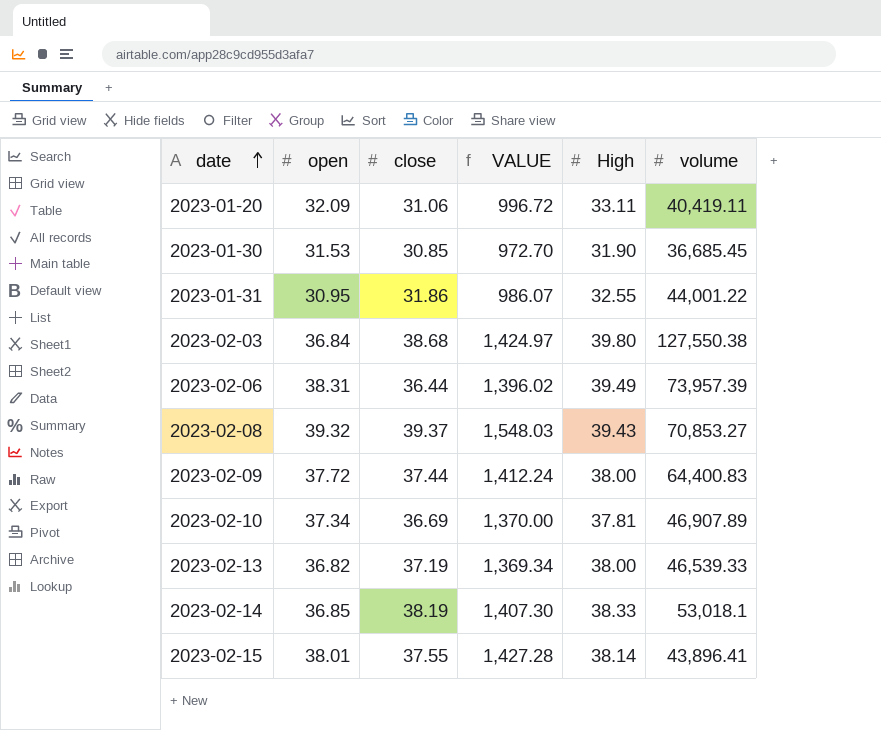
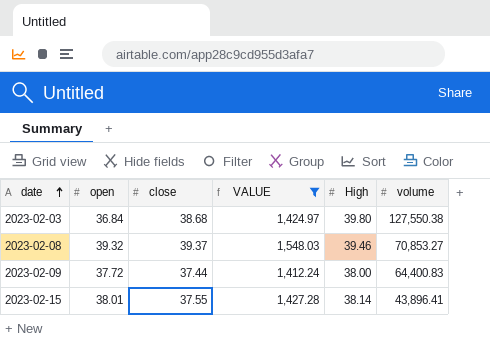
filter: none -> VALUE >= 1,412.24
2023-02-08 | High: 39.43 -> 39.46

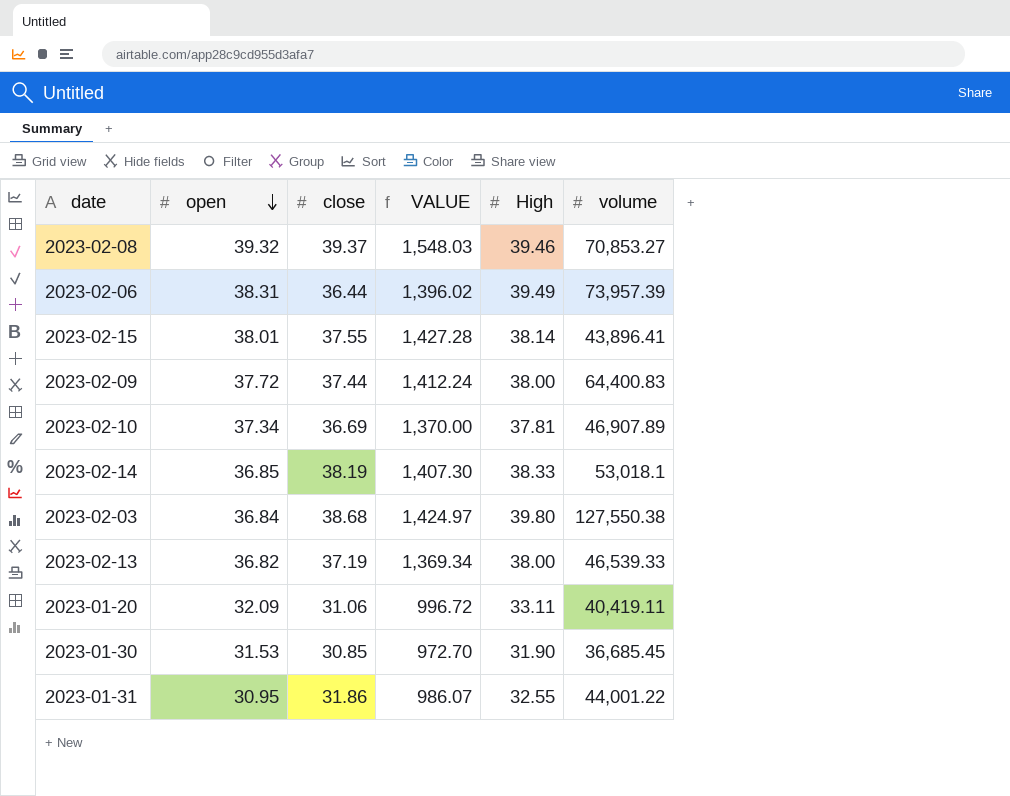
filter: VALUE >= 1,412.24 -> none
row order: date ascending -> open descending

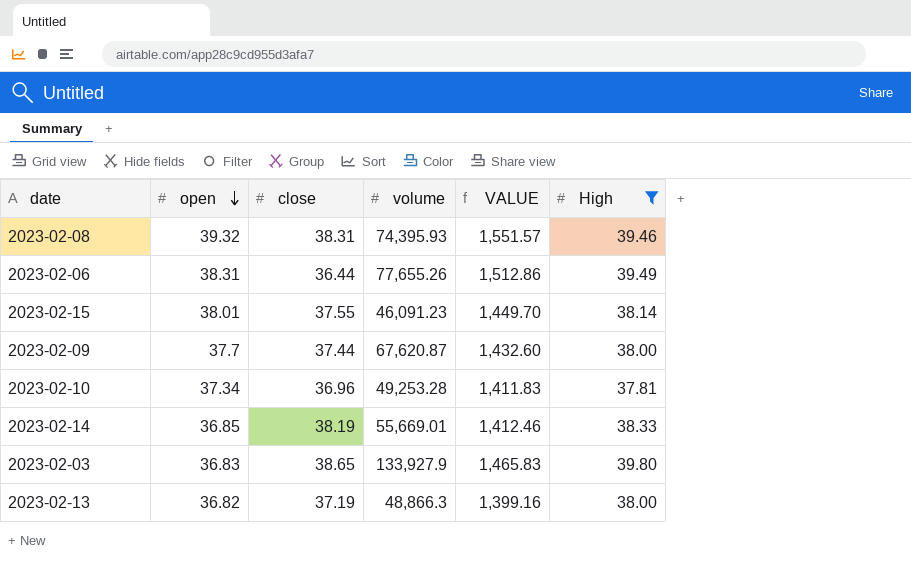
filter: none -> High >= 37.81
column volume | position: 6 -> 4
column VALUE | formula: [open] * [close] -> [open] * [High]
2023-02-08 | close: 39.37 -> 38.31
2023-02-08 | volume: 70,853.27 -> 74,395.93
2023-02-06 | volume: 73,957.39 -> 77,655.26
2023-02-15 | volume: 43,896.41 -> 46,091.23
2023-02-09 | open: 37.72 -> 37.7
2023-02-09 | volume: 64,400.83 -> 67,620.87
2023-02-10 | close: 36.69 -> 36.96
2023-02-10 | volume: 46,907.89 -> 49,253.28
2023-02-14 | volume: 53,018.1 -> 55,669.01
2023-02-03 | open: 36.84 -> 36.83
2023-02-03 | close: 38.68 -> 38.65
2023-02-03 | volume: 127,550.38 -> 133,927.9
2023-02-13 | volume: 46,539.33 -> 48,866.3

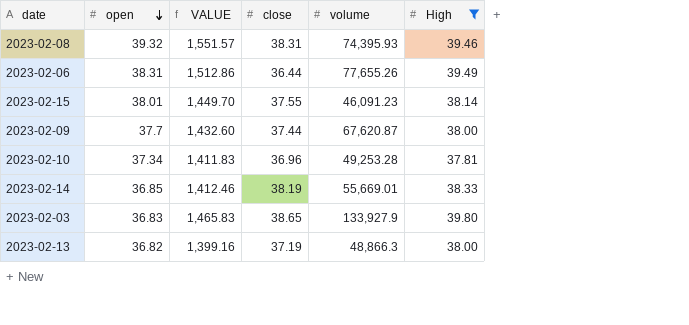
column VALUE | position: 5 -> 3

